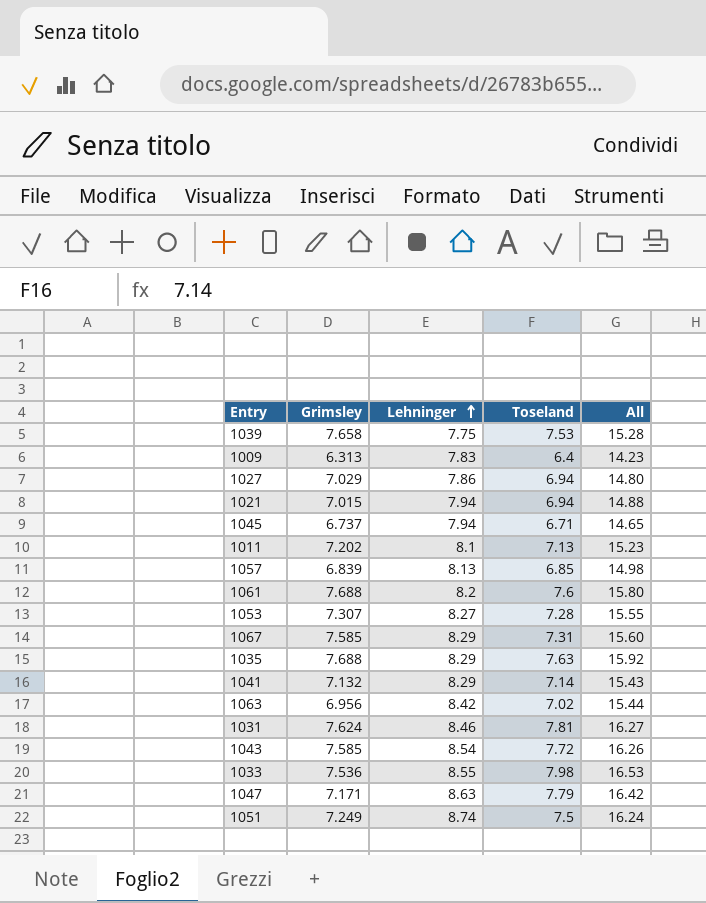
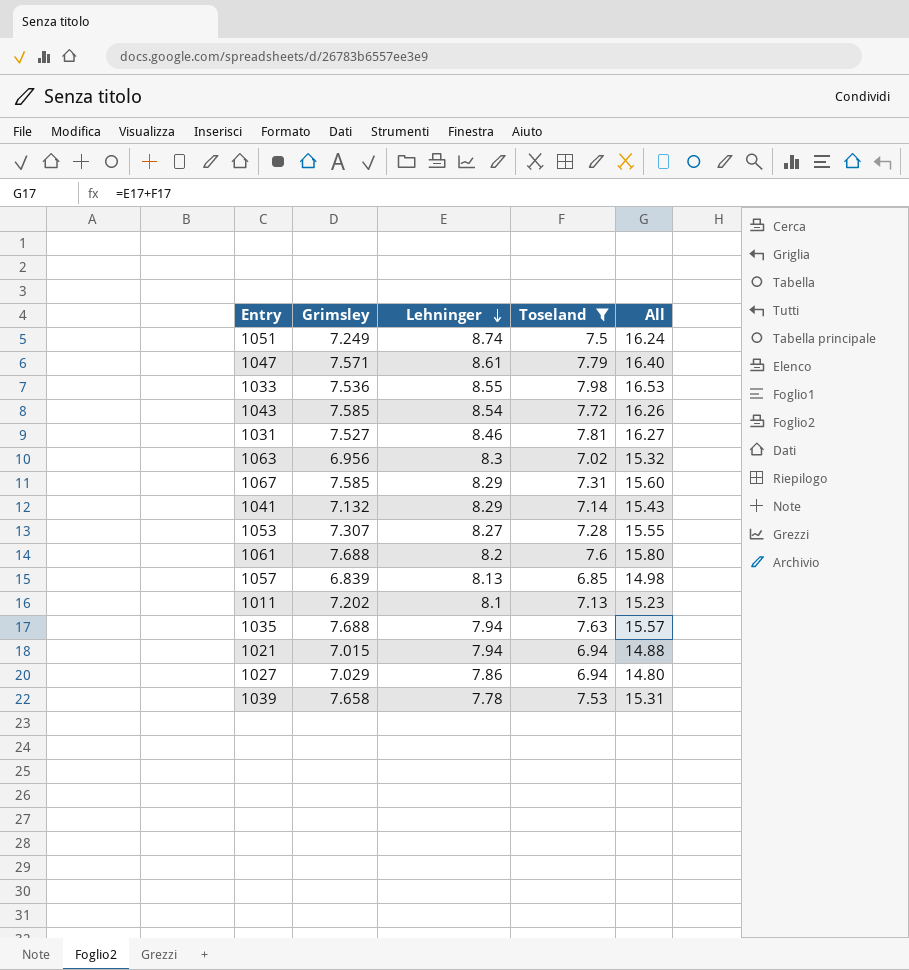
filter: none -> Toseland >= 6.85
row order: Lehninger ascending -> Lehninger descending
1047 | Grimsley: 7.171 -> 7.571
1047 | Lehninger: 8.63 -> 8.61
1047 | All: 16.42 -> 16.40
1031 | Grimsley: 7.624 -> 7.527
1063 | Lehninger: 8.42 -> 8.3
1063 | All: 15.44 -> 15.32
1035 | Lehninger: 8.29 -> 7.94
1035 | All: 15.92 -> 15.57
1039 | Lehninger: 7.75 -> 7.78
1039 | All: 15.28 -> 15.31

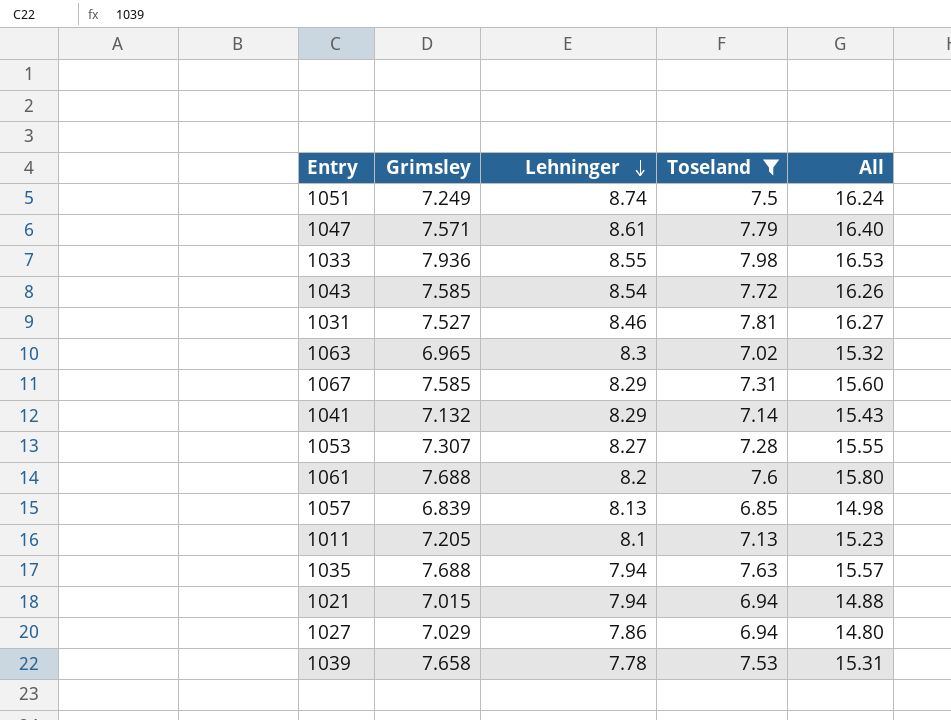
1033 | Grimsley: 7.536 -> 7.936
1063 | Grimsley: 6.956 -> 6.965
1011 | Grimsley: 7.202 -> 7.205

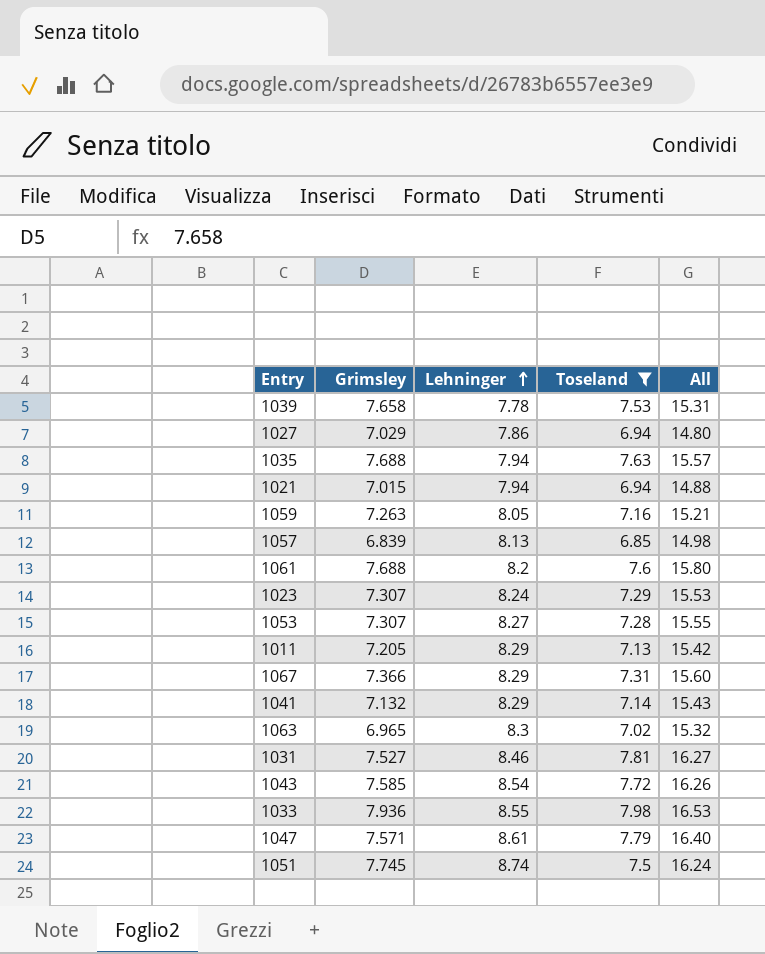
row order: Lehninger descending -> Lehninger ascending
row 1059: none -> 7.263 | 8.05 | 7.16 | 15.21
row 1023: none -> 7.307 | 8.24 | 7.29 | 15.53
1011 | Lehninger: 8.1 -> 8.29
1011 | All: 15.23 -> 15.42
1067 | Grimsley: 7.585 -> 7.366
1051 | Grimsley: 7.249 -> 7.745

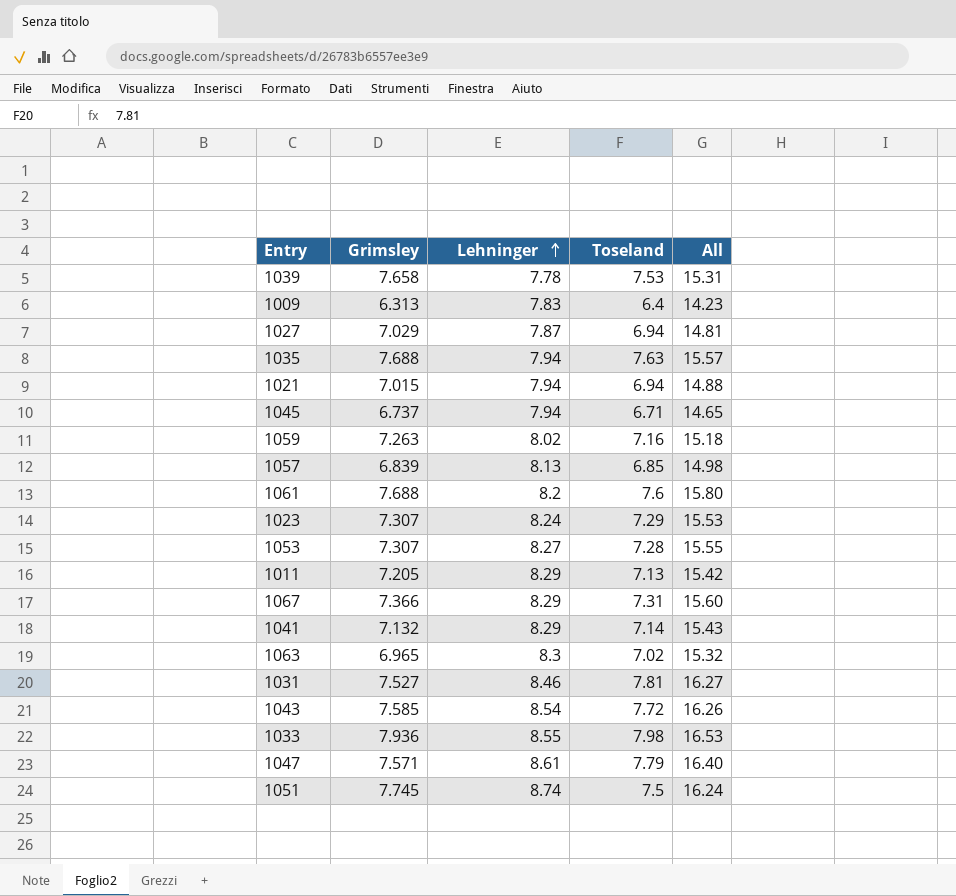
filter: Toseland >= 6.85 -> none
1027 | Lehninger: 7.86 -> 7.87
1027 | All: 14.80 -> 14.81
1059 | Lehninger: 8.05 -> 8.02
1059 | All: 15.21 -> 15.18

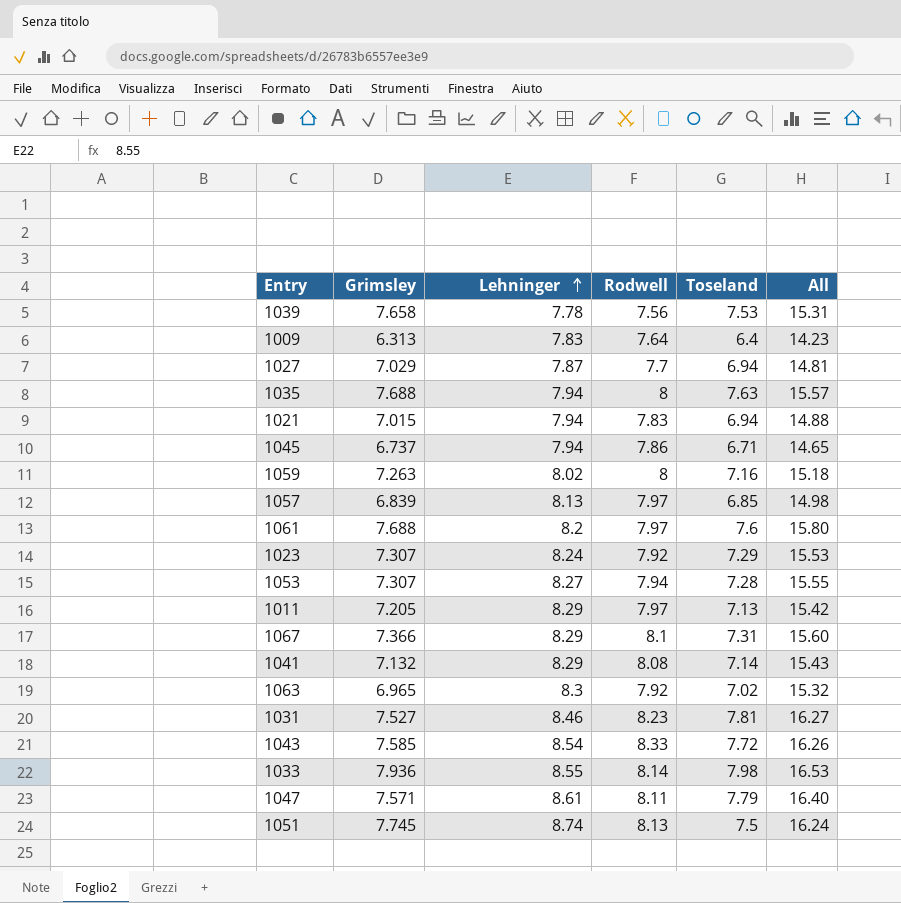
column Rodwell | position: none -> 4

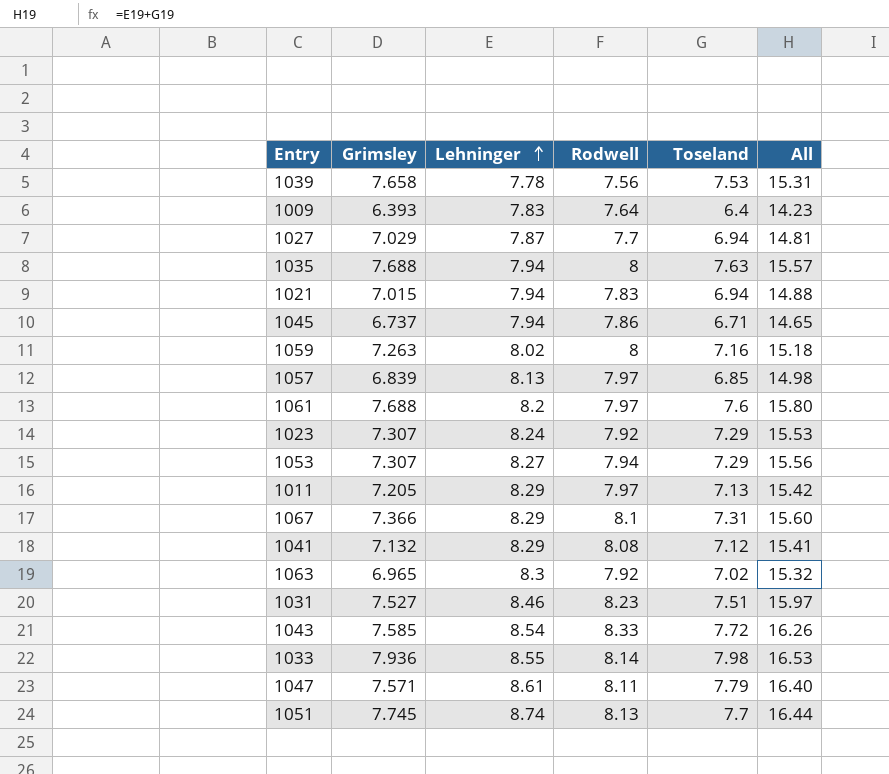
1009 | Grimsley: 6.313 -> 6.393
1053 | Toseland: 7.28 -> 7.29
1053 | All: 15.55 -> 15.56
1041 | Toseland: 7.14 -> 7.12
1041 | All: 15.43 -> 15.41
1031 | Toseland: 7.81 -> 7.51
1031 | All: 16.27 -> 15.97
1051 | Toseland: 7.5 -> 7.7
1051 | All: 16.24 -> 16.44

